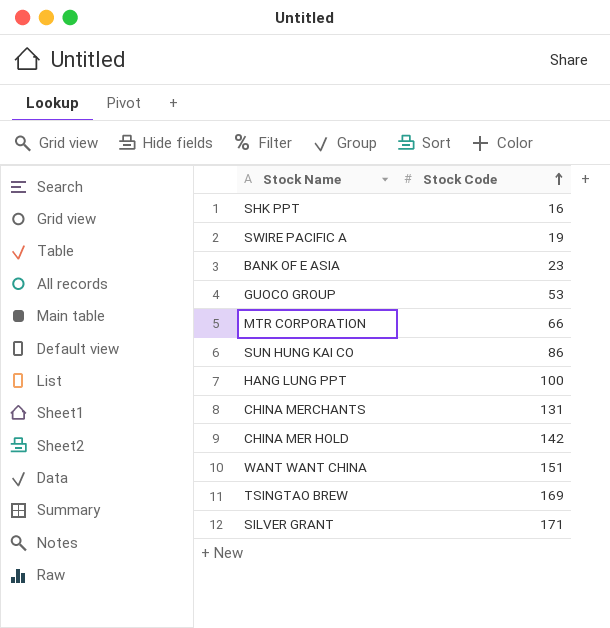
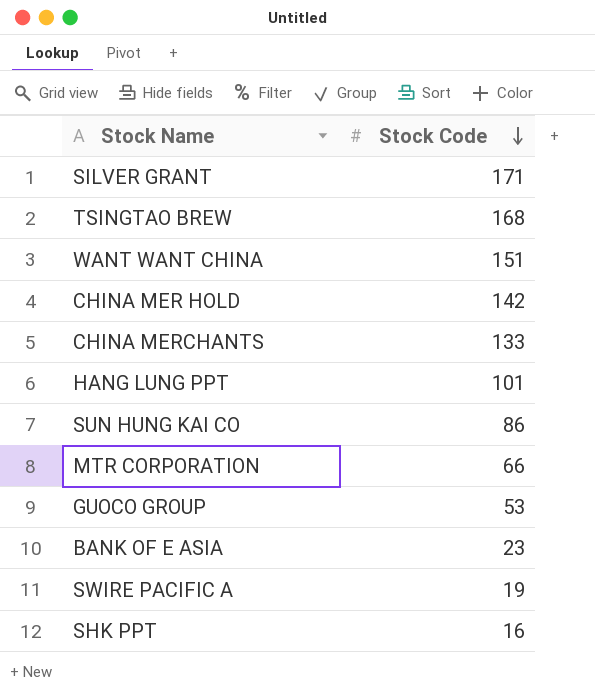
row order: Stock Code ascending -> Stock Code descending
TSINGTAO BREW | Stock Code: 169 -> 168
CHINA MERCHANTS | Stock Code: 131 -> 133
HANG LUNG PPT | Stock Code: 100 -> 101

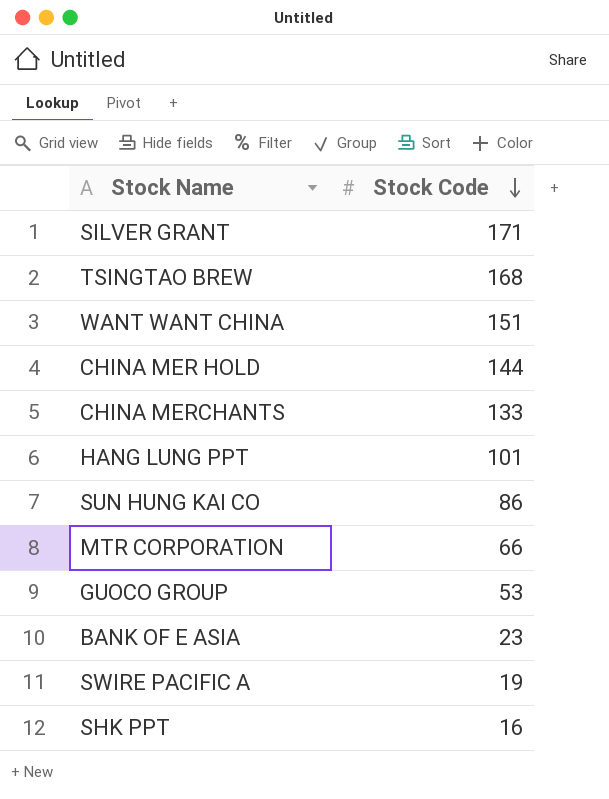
CHINA MER HOLD | Stock Code: 142 -> 144

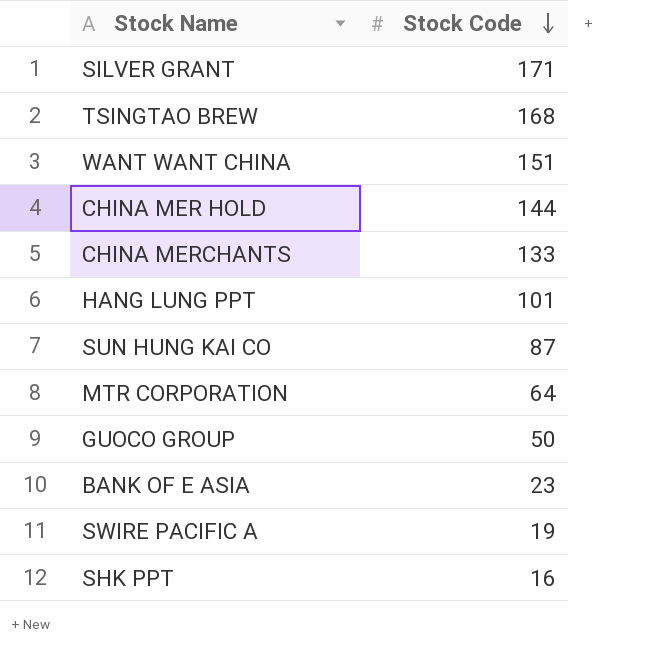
SUN HUNG KAI CO | Stock Code: 86 -> 87
MTR CORPORATION | Stock Code: 66 -> 64
GUOCO GROUP | Stock Code: 53 -> 50

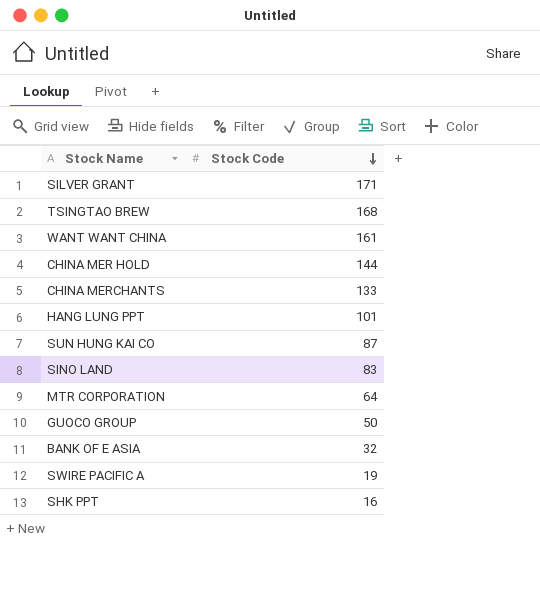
WANT WANT CHINA | Stock Code: 151 -> 161
row SINO LAND: none -> 83
BANK OF E ASIA | Stock Code: 23 -> 32

